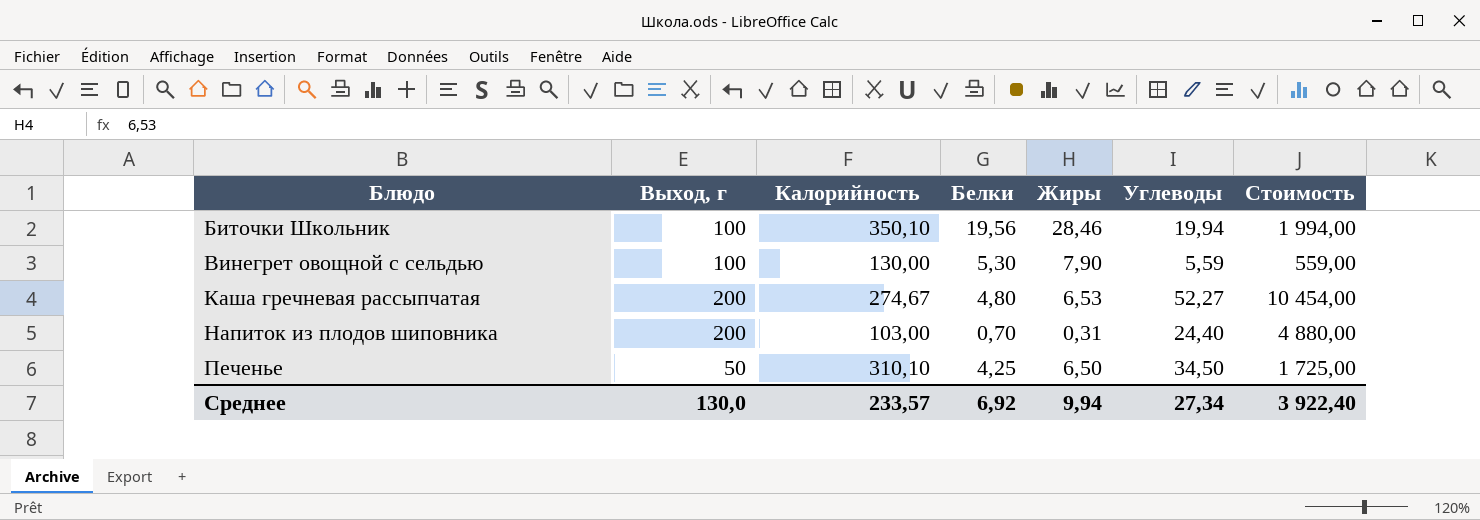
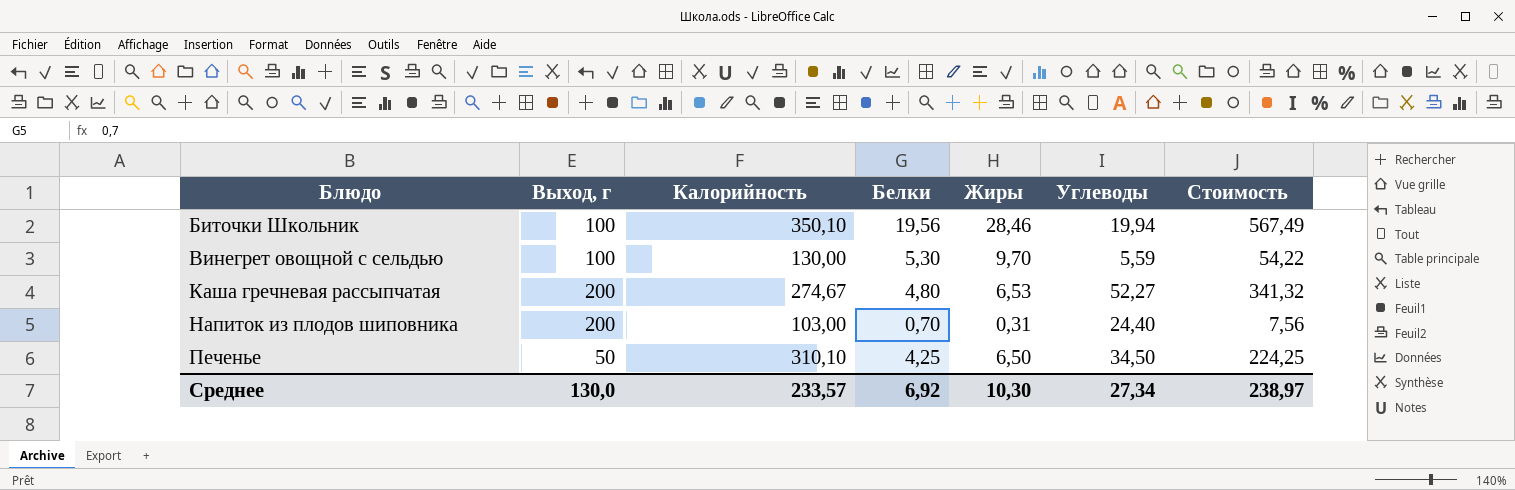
column Стоимость | formula: [Выход, г] * [Углеводы] -> [Жиры] * [Углеводы]
Винегрет овощной с сельдью | Жиры: 7,90 -> 9,70
Среднее | Жиры: 9,94 -> 10,30
Среднее | Стоимость: 3 922,40 -> 238,97

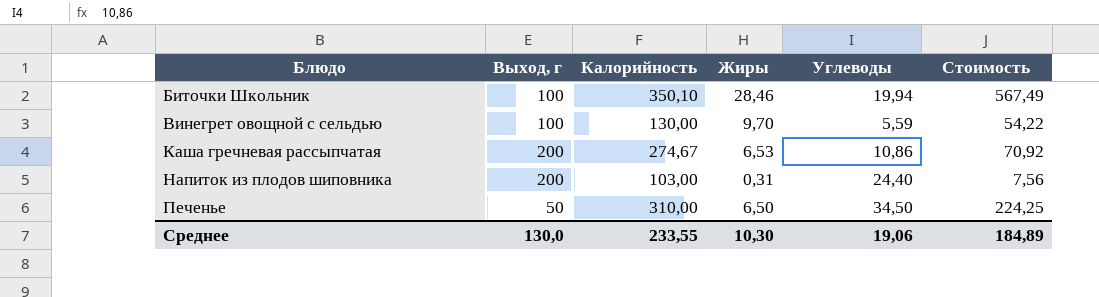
column Белки | position: 4 -> none
Каша гречневая рассыпчатая | Углеводы: 52,27 -> 10,86
Каша гречневая рассыпчатая | Стоимость: 341,32 -> 70,92
Печенье | Калорийность: 310,10 -> 310,00
Среднее | Калорийность: 233,57 -> 233,55
Среднее | Углеводы: 27,34 -> 19,06
Среднее | Стоимость: 238,97 -> 184,89

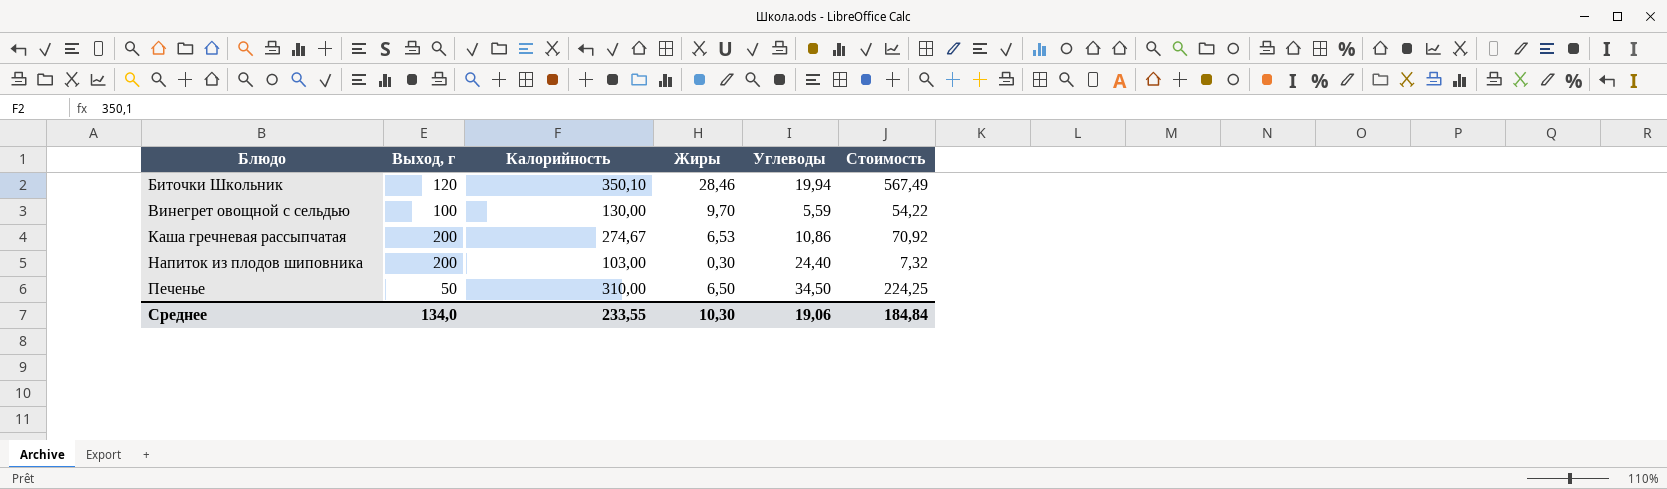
Биточки Школьник | Выход, г: 100 -> 120
Напиток из плодов шиповника | Жиры: 0,31 -> 0,30
Напиток из плодов шиповника | Стоимость: 7,56 -> 7,32
Среднее | Выход, г: 130,0 -> 134,0
Среднее | Стоимость: 184,89 -> 184,84

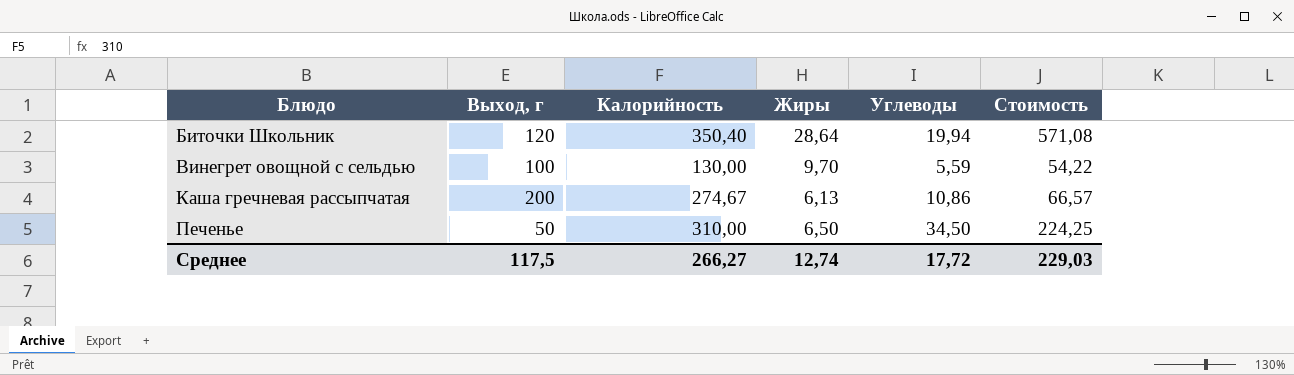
row Напиток из плодов шиповника: 200 | 103,00 | 0,30 | 24,40 | 7,32 -> none
Биточки Школьник | Калорийность: 350,10 -> 350,40
Биточки Школьник | Жиры: 28,46 -> 28,64
Биточки Школьник | Стоимость: 567,49 -> 571,08
Каша гречневая рассыпчатая | Жиры: 6,53 -> 6,13
Каша гречневая рассыпчатая | Стоимость: 70,92 -> 66,57
Среднее | Выход, г: 134,0 -> 117,5
Среднее | Калорийность: 233,55 -> 266,27
Среднее | Жиры: 10,30 -> 12,74
Среднее | Углеводы: 19,06 -> 17,72
Среднее | Стоимость: 184,84 -> 229,03

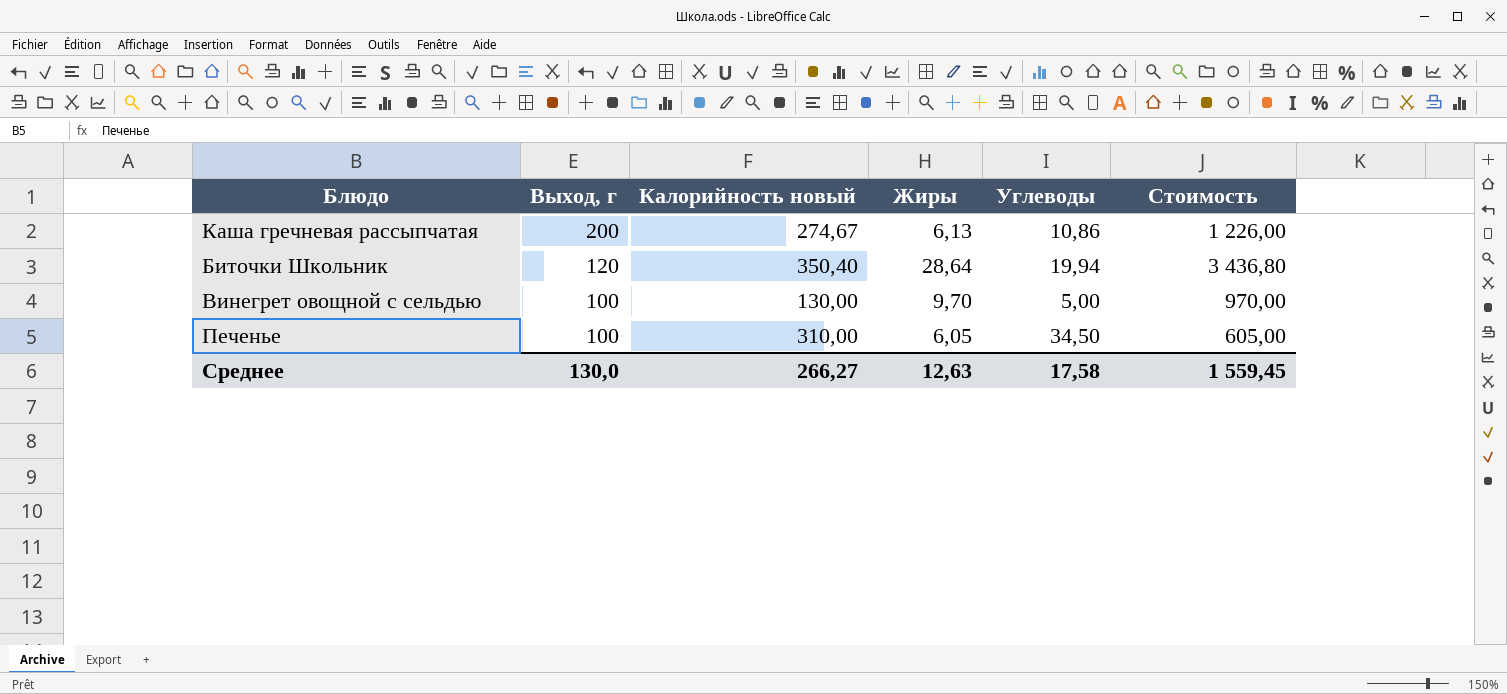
row order: Блюдо ascending -> Выход, г descending
column name: Калорийность -> Калорийность новый
column Стоимость | formula: [Жиры] * [Углеводы] -> [Выход, г] * [Жиры]
Винегрет овощной с сельдью | Углеводы: 5,59 -> 5,00
Печенье | Выход, г: 50 -> 100
Печенье | Жиры: 6,50 -> 6,05
Среднее | Выход, г: 117,5 -> 130,0
Среднее | Жиры: 12,74 -> 12,63
Среднее | Углеводы: 17,72 -> 17,58
Среднее | Стоимость: 229,03 -> 1 559,45

